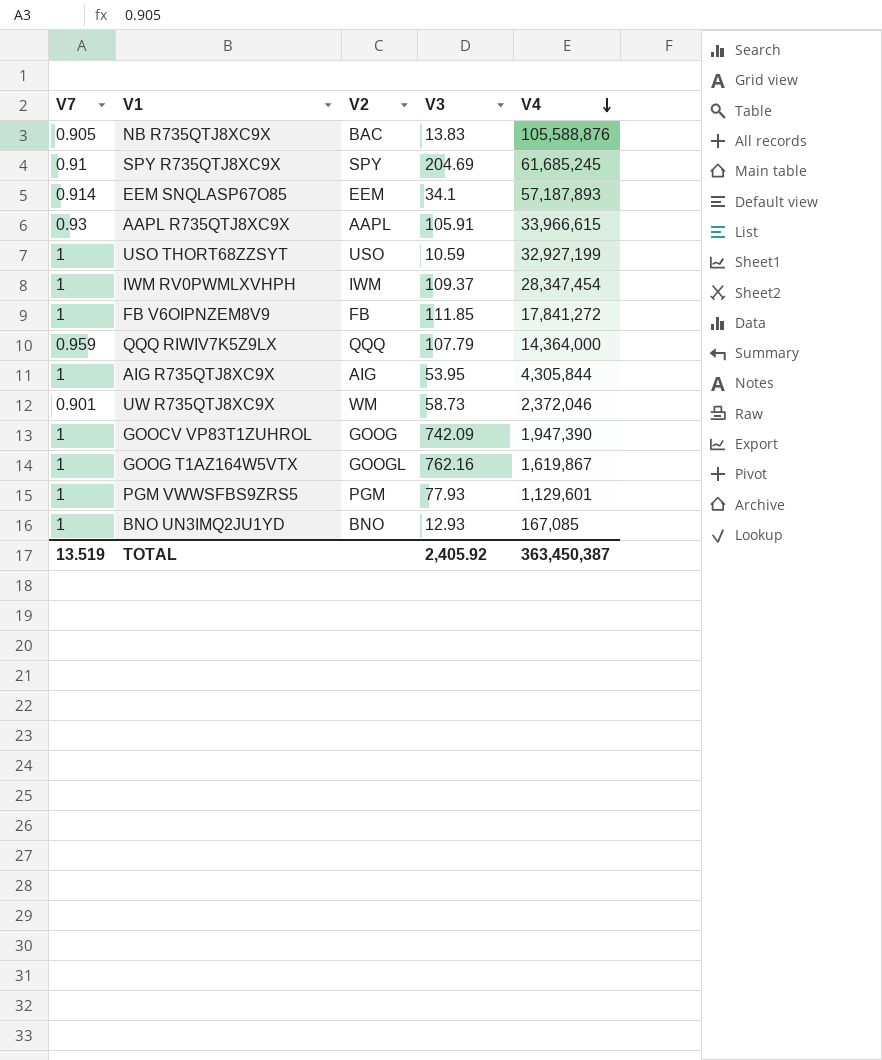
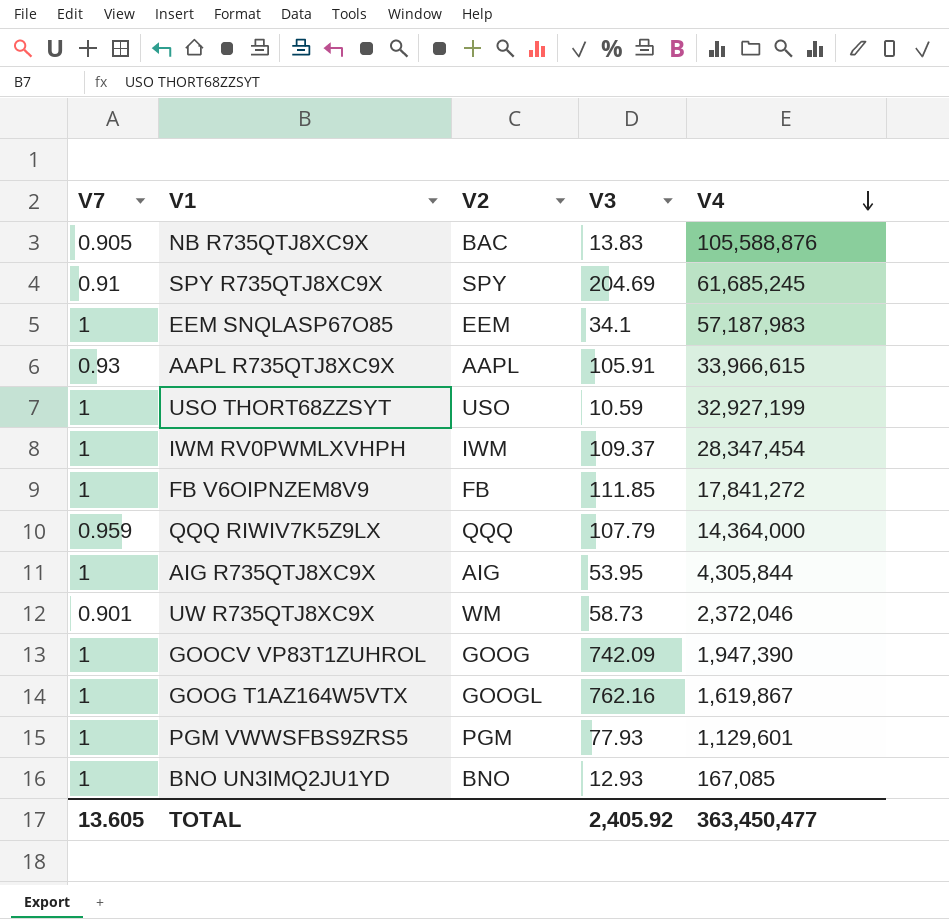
EEM SNQLASP67O85 | V7: 0.914 -> 1
EEM SNQLASP67O85 | V4: 57,187,893 -> 57,187,983
TOTAL | V7: 13.519 -> 13.605
TOTAL | V4: 363,450,387 -> 363,450,477

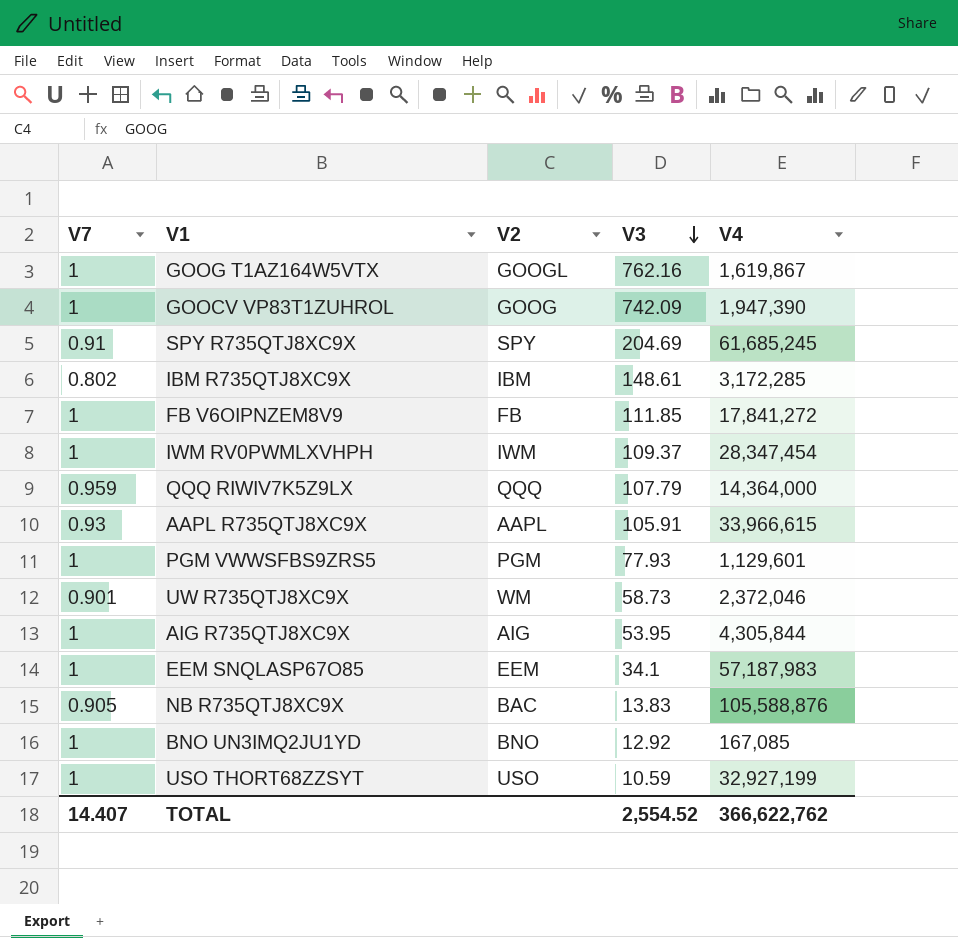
row order: V4 descending -> V3 descending
row IBM R735QTJ8XC9X: none -> 0.802 | IBM | 148.61 | 3,172,285
BNO UN3IMQ2JU1YD | V3: 12.93 -> 12.92
TOTAL | V7: 13.605 -> 14.407
TOTAL | V3: 2,405.92 -> 2,554.52
TOTAL | V4: 363,450,477 -> 366,622,762

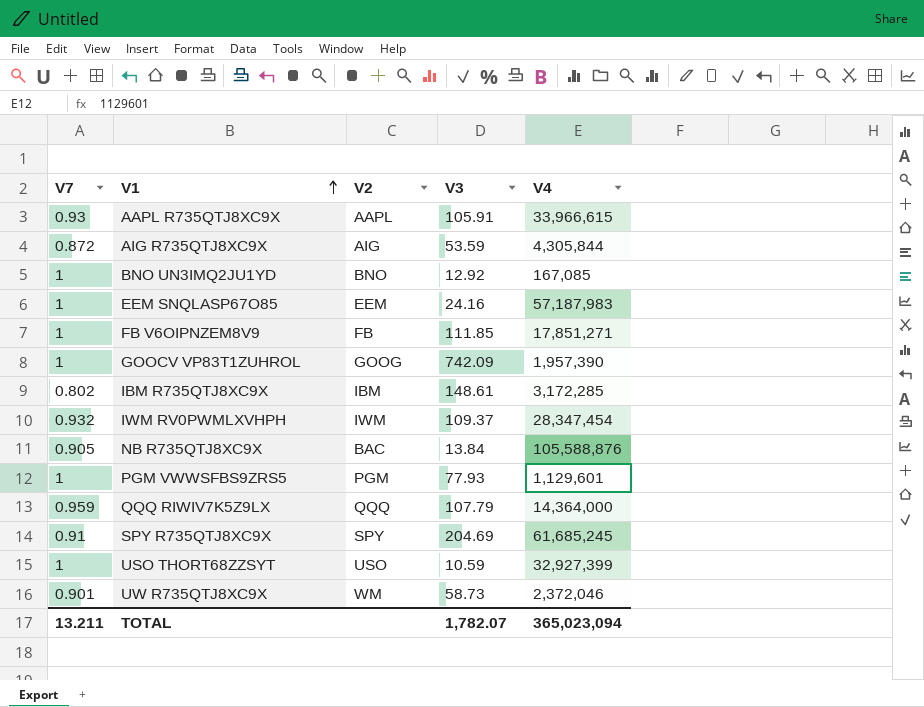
row order: V3 descending -> V1 ascending
row GOOG T1AZ164W5VTX: 1 | GOOGL | 762.16 | 1,619,867 -> none
AIG R735QTJ8XC9X | V7: 1 -> 0.872
AIG R735QTJ8XC9X | V3: 53.95 -> 53.59
EEM SNQLASP67O85 | V3: 34.1 -> 24.16
FB V6OIPNZEM8V9 | V4: 17,841,272 -> 17,851,271
GOOCV VP83T1ZUHROL | V4: 1,947,390 -> 1,957,390
IWM RV0PWMLXVHPH | V7: 1 -> 0.932
NB R735QTJ8XC9X | V3: 13.83 -> 13.84
USO THORT68ZZSYT | V4: 32,927,199 -> 32,927,399
TOTAL | V7: 14.407 -> 13.211
TOTAL | V3: 2,554.52 -> 1,782.07
TOTAL | V4: 366,622,762 -> 365,023,094

